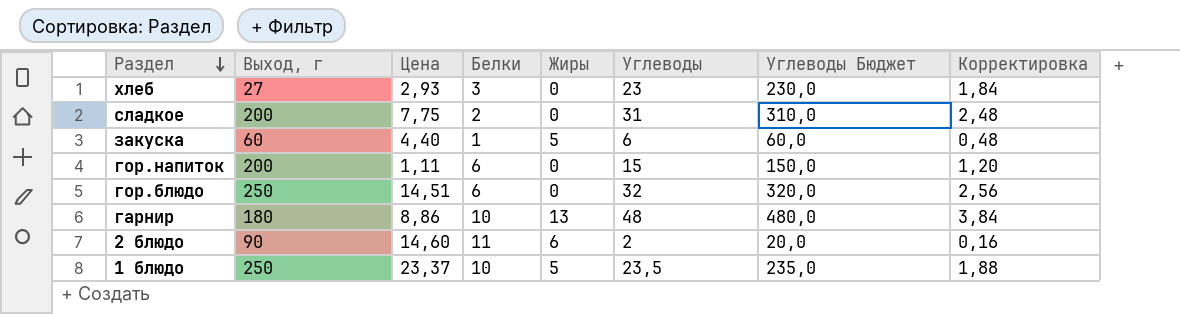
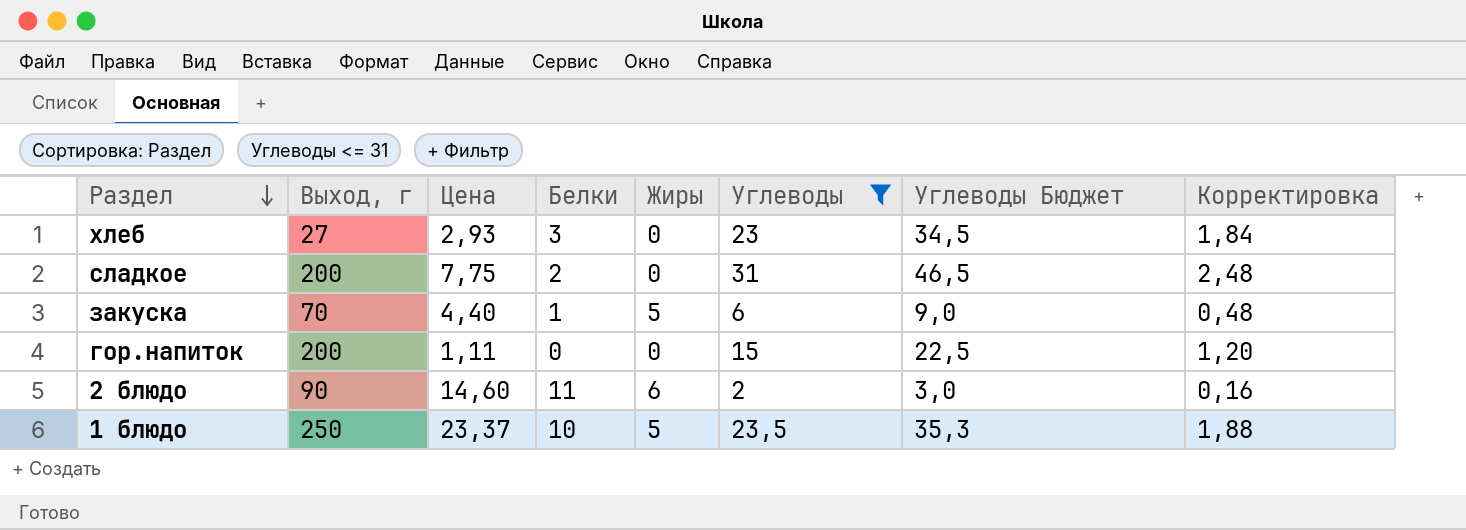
filter: none -> Углеводы <= 31
column Углеводы Бюджет | formula: [Углеводы] * 10 -> [Углеводы] * 1,5
закуска | Выход, г: 60 -> 70
гор.напиток | Белки: 6 -> 0

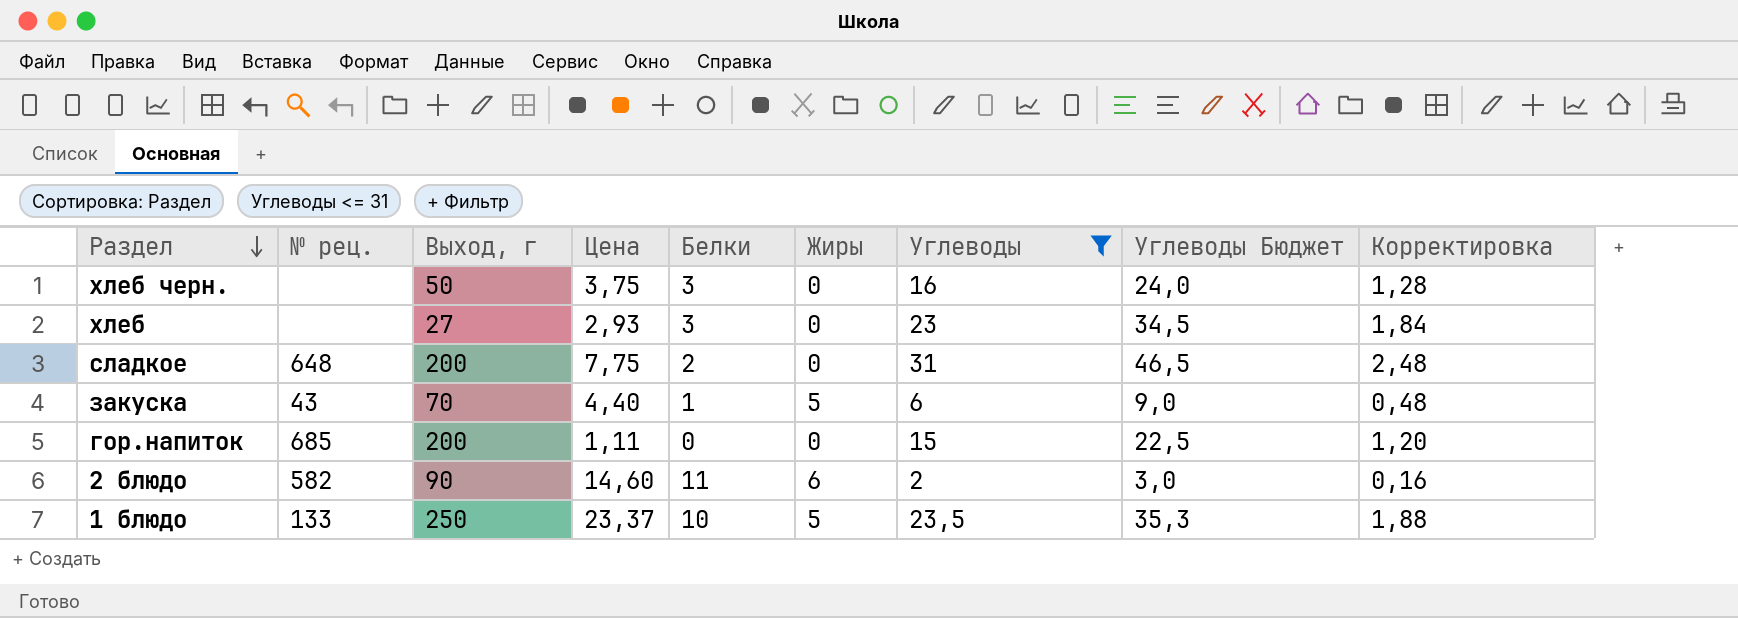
column № рец. | position: none -> 2
row хлеб черн.: none -> none | 50 | 3,75 | 3 | 0 | 16 | 24,0 | 1,28

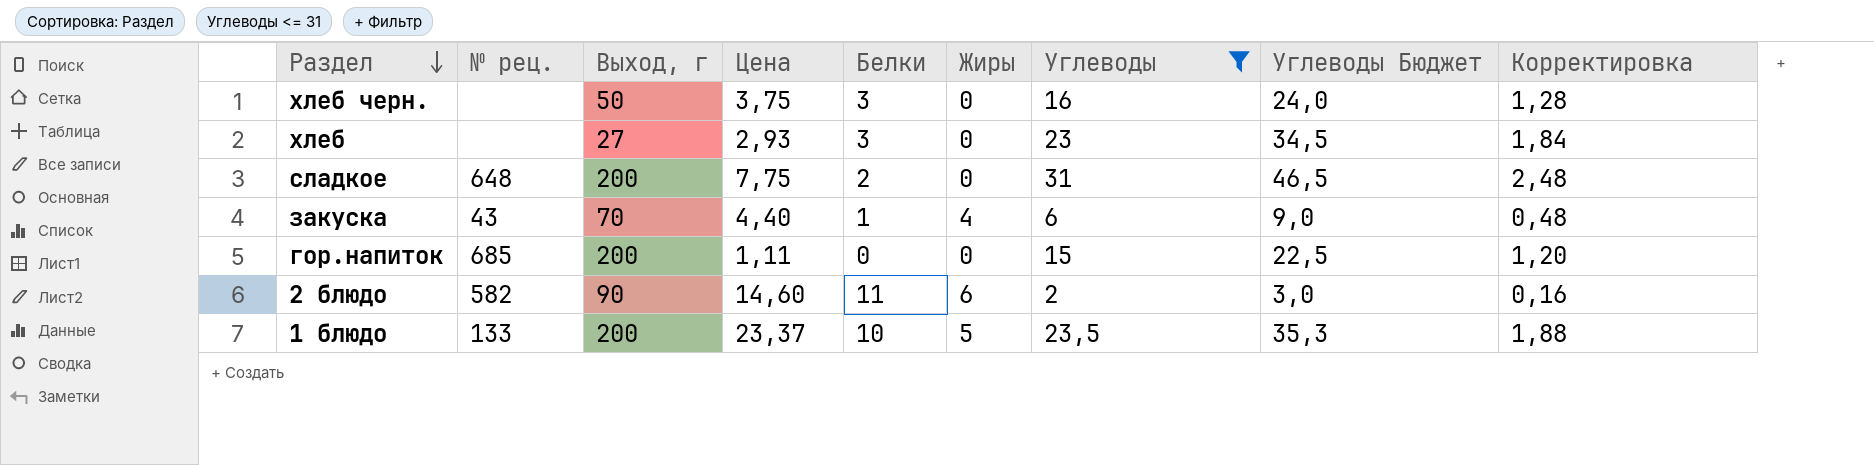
закуска | Жиры: 5 -> 4
1 блюдо | Выход, г: 250 -> 200

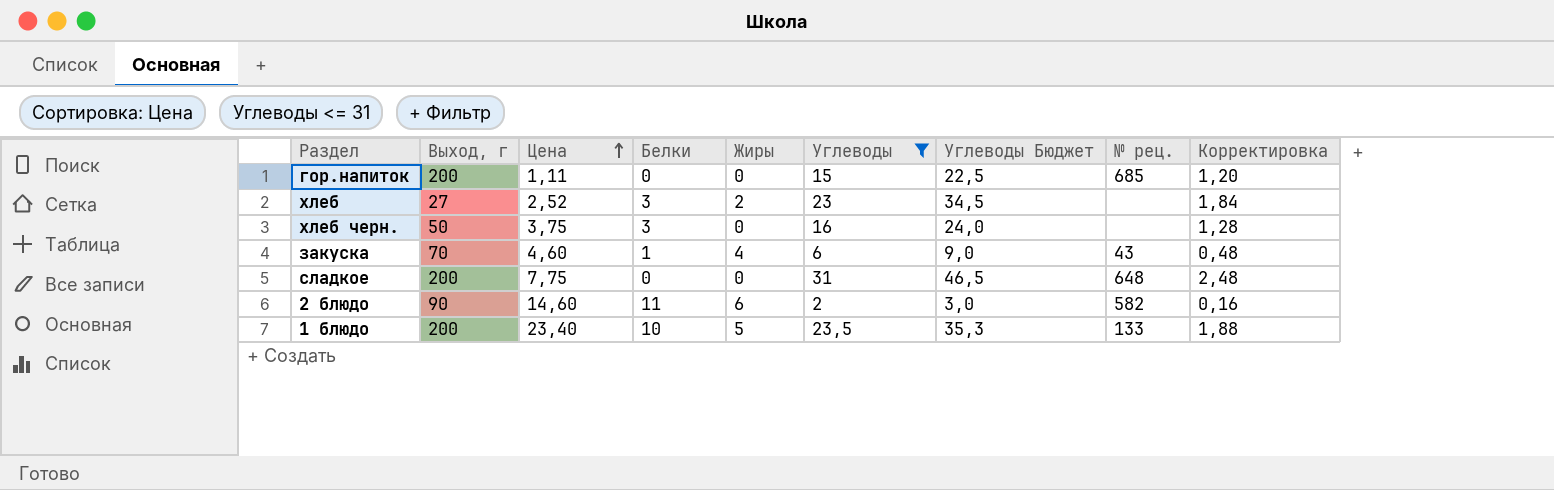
row order: Раздел descending -> Цена ascending
column № рец. | position: 2 -> 8
хлеб | Цена: 2,93 -> 2,52
хлеб | Жиры: 0 -> 2
закуска | Цена: 4,40 -> 4,60
сладкое | Белки: 2 -> 0
1 блюдо | Цена: 23,37 -> 23,40

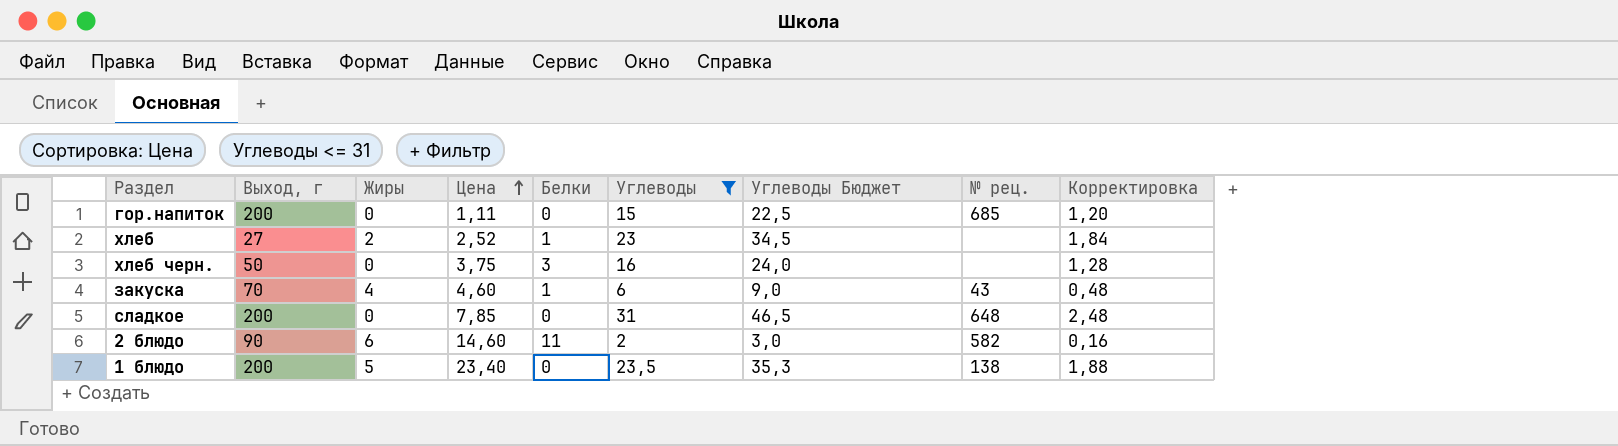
column Жиры | position: 5 -> 3
хлеб | Белки: 3 -> 1
сладкое | Цена: 7,75 -> 7,85
1 блюдо | Белки: 10 -> 0
1 блюдо | № рец.: 133 -> 138

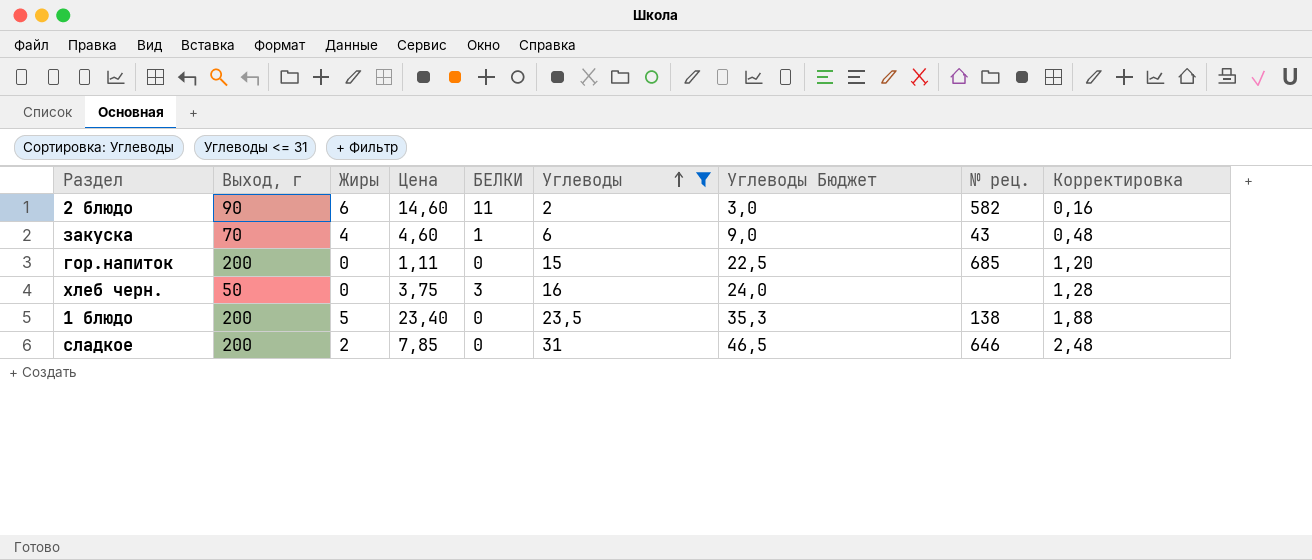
row order: Цена ascending -> Углеводы ascending
column name: Белки -> БЕЛКИ
row хлеб: 27 | 2 | 2,52 | 1 | 23 | 34,5 | none | 1,84 -> none
сладкое | Жиры: 0 -> 2
сладкое | № рец.: 648 -> 646

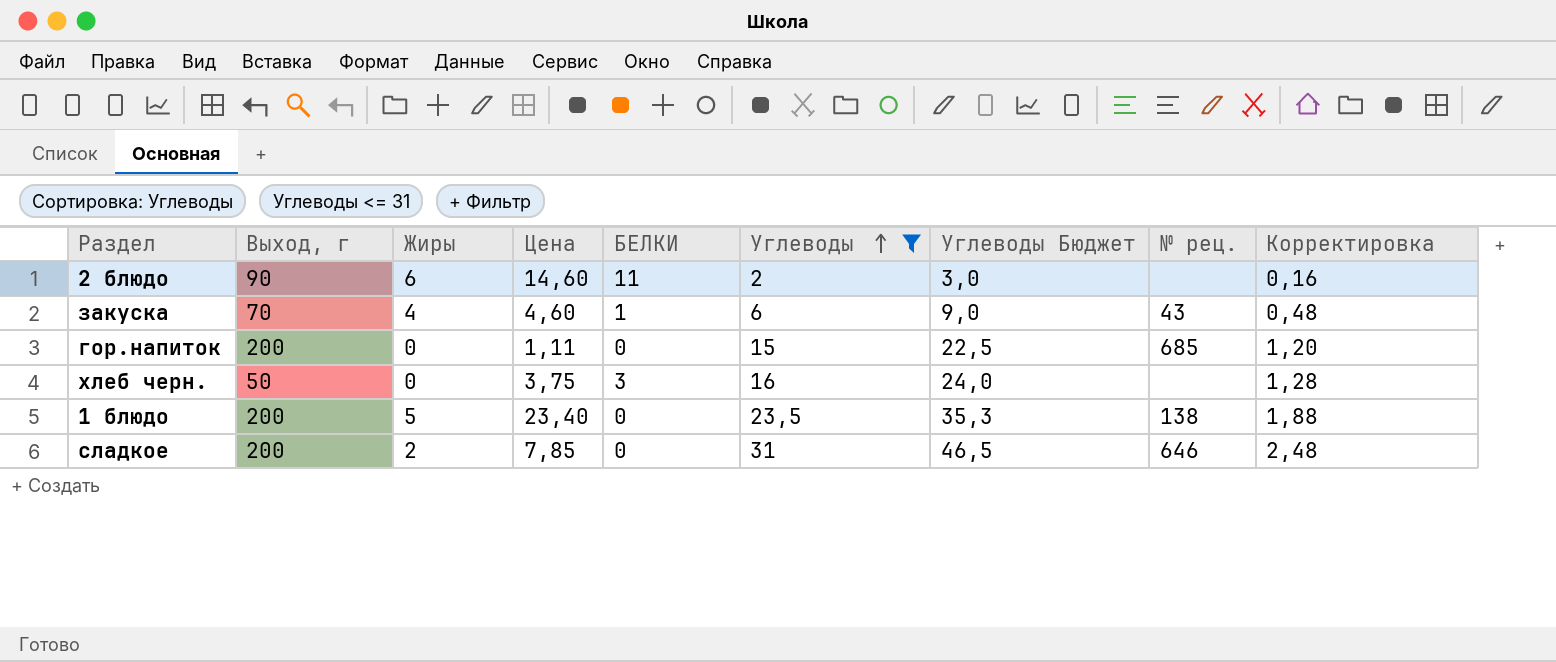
2 блюдо | № рец.: 582 -> none

